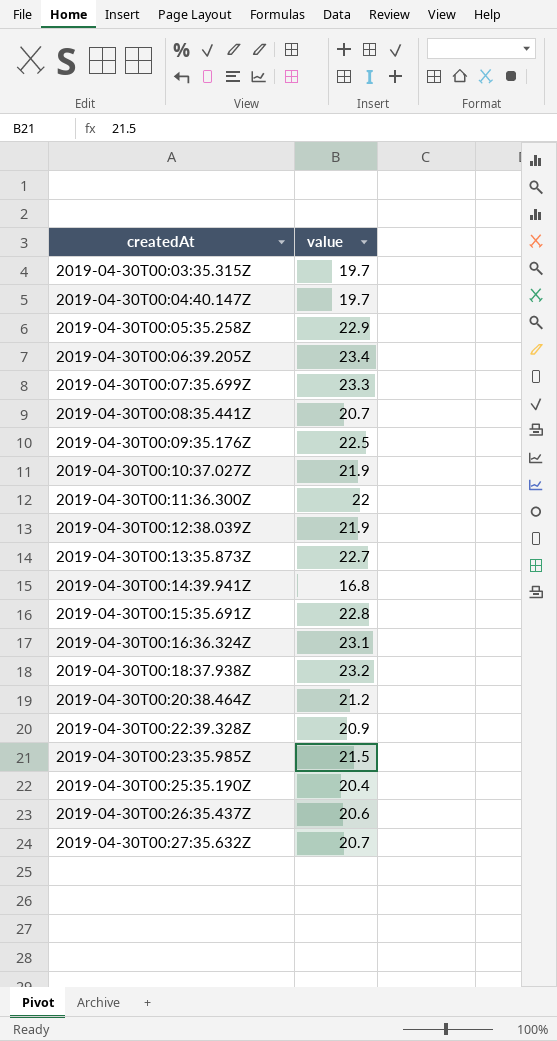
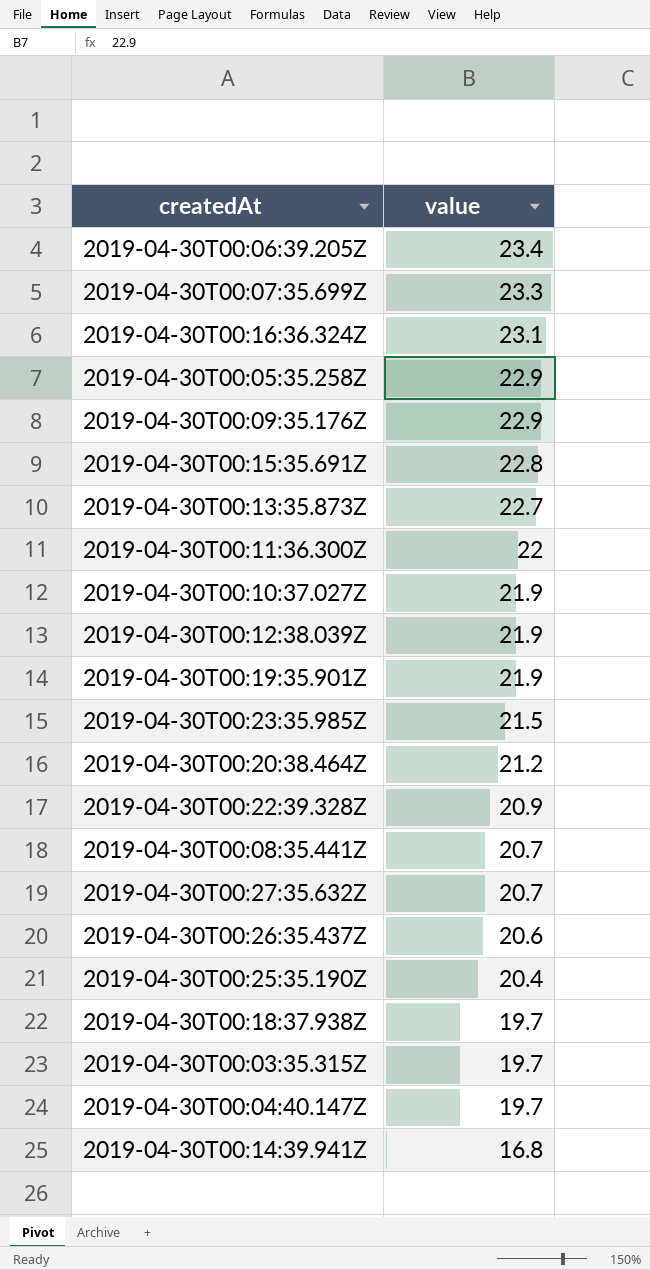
row order: createdAt ascending -> value descending
2019-04-30T00:09:35.176Z | value: 22.5 -> 22.9
row 2019-04-30T00:19:35.901Z: none -> 21.9
2019-04-30T00:18:37.938Z | value: 23.2 -> 19.7

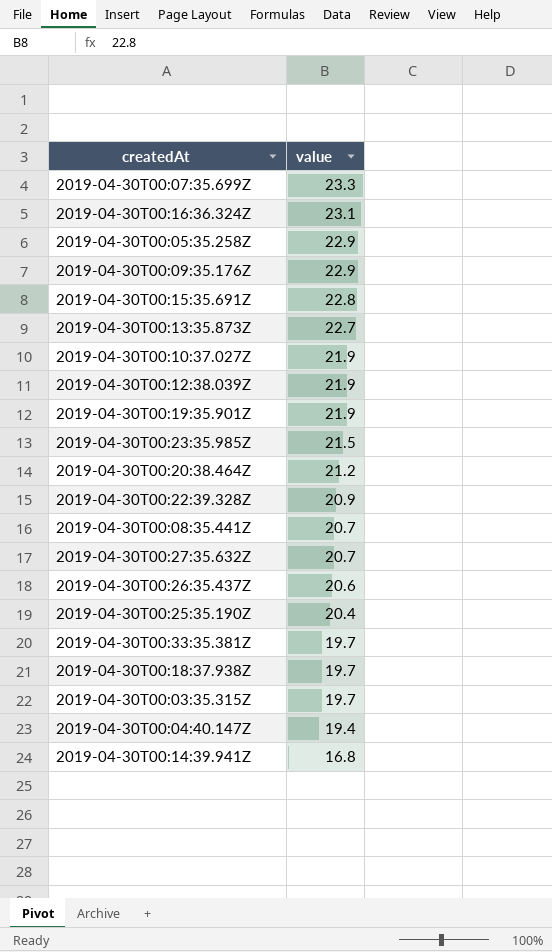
row 2019-04-30T00:06:39.205Z: 23.4 -> none
row 2019-04-30T00:11:36.300Z: 22 -> none
row 2019-04-30T00:33:35.381Z: none -> 19.7
2019-04-30T00:04:40.147Z | value: 19.7 -> 19.4

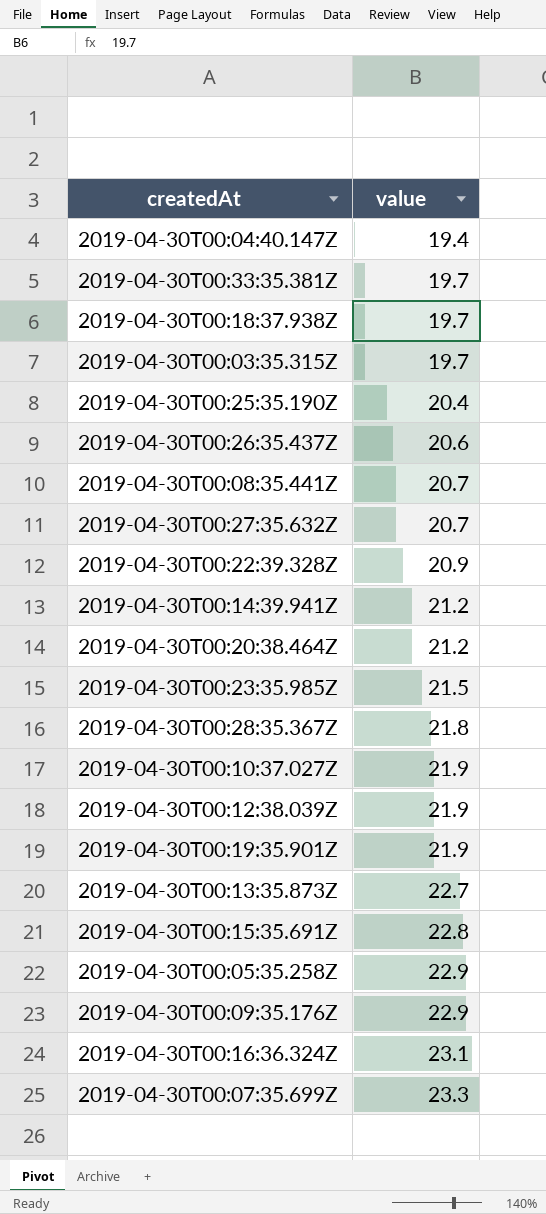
row order: value descending -> value ascending
2019-04-30T00:14:39.941Z | value: 16.8 -> 21.2
row 2019-04-30T00:28:35.367Z: none -> 21.8

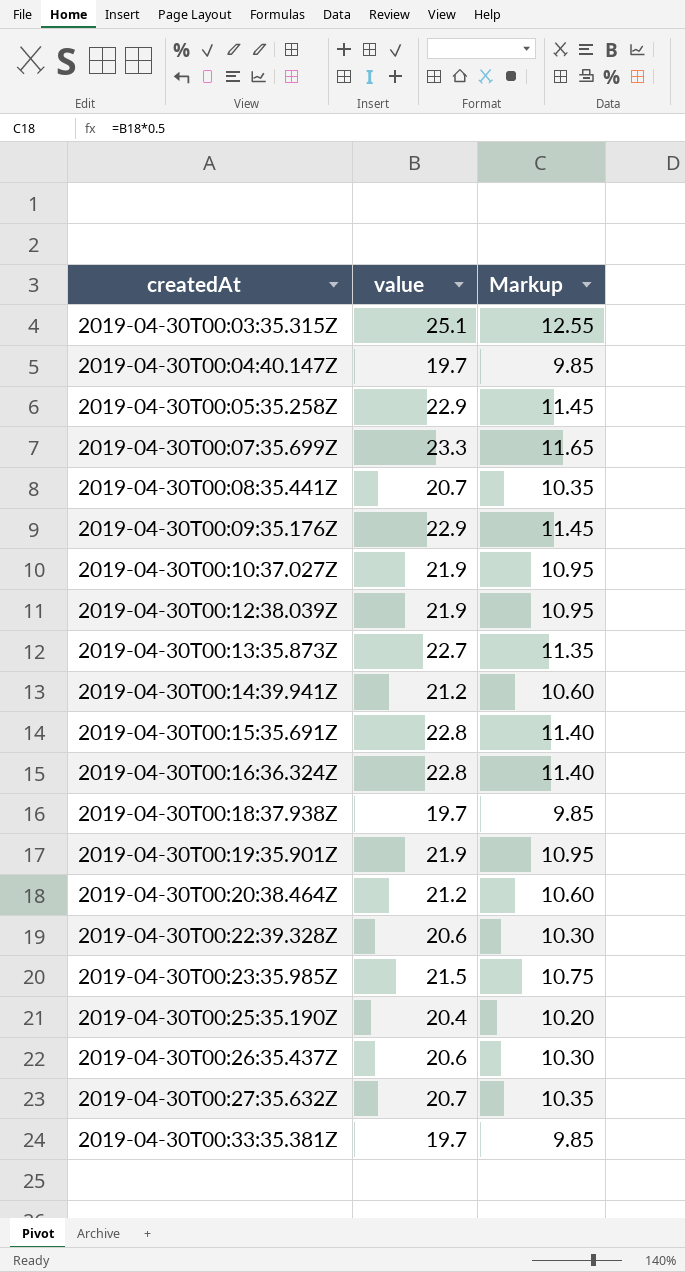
row order: value ascending -> createdAt ascending
column Markup | formula: none -> [value] * 0.5
row 2019-04-30T00:28:35.367Z: 21.8 -> none
2019-04-30T00:03:35.315Z | value: 19.7 -> 25.1
2019-04-30T00:04:40.147Z | value: 19.4 -> 19.7
2019-04-30T00:16:36.324Z | value: 23.1 -> 22.8
2019-04-30T00:22:39.328Z | value: 20.9 -> 20.6

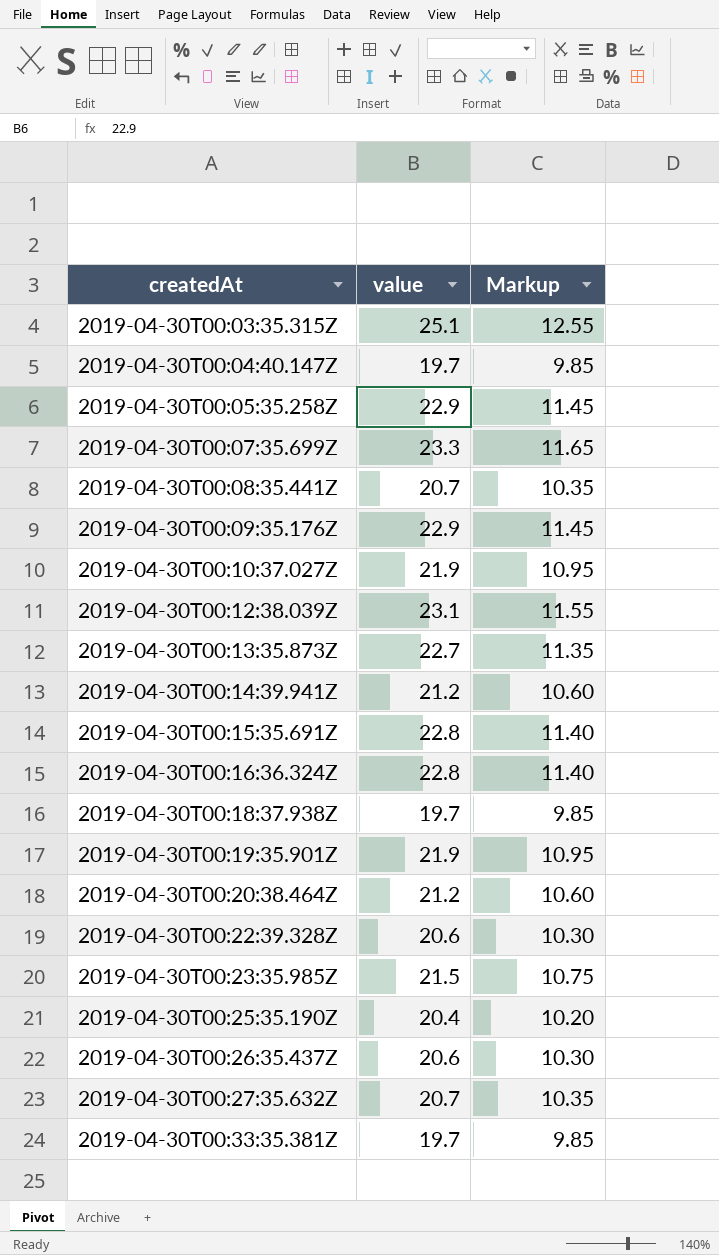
2019-04-30T00:12:38.039Z | value: 21.9 -> 23.1
2019-04-30T00:12:38.039Z | Markup: 10.95 -> 11.55

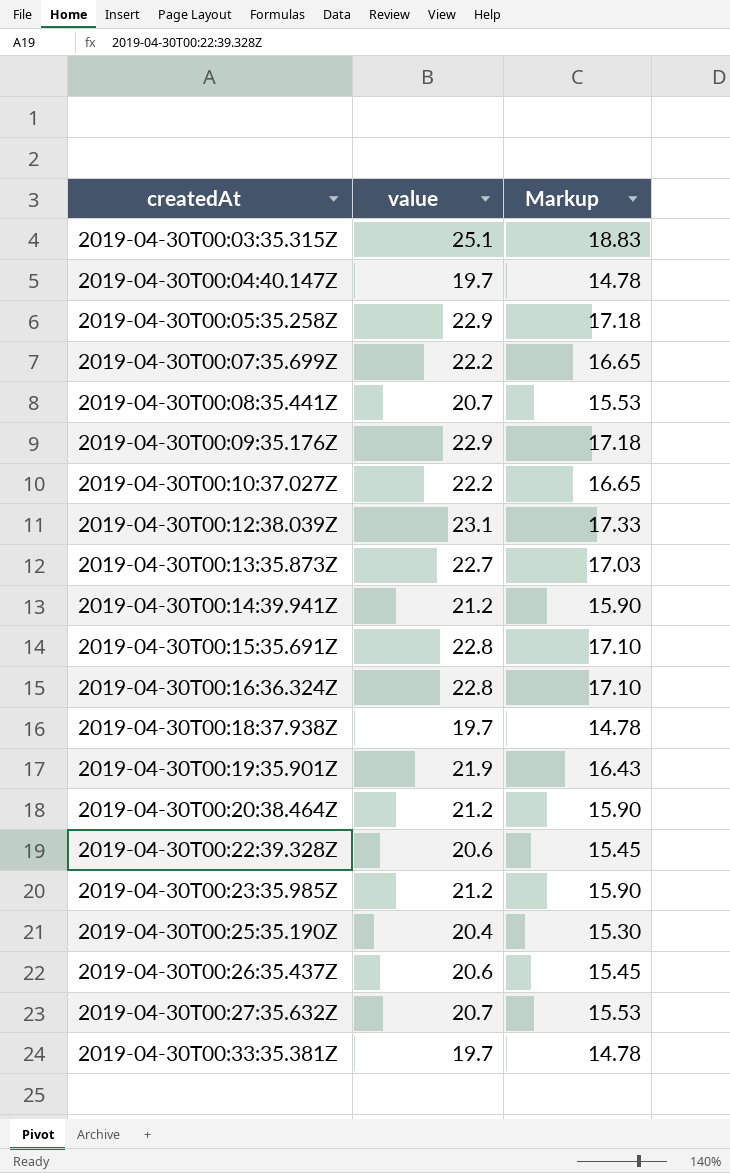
column Markup | formula: [value] * 0.5 -> [value] * 0.75
2019-04-30T00:07:35.699Z | value: 23.3 -> 22.2
2019-04-30T00:10:37.027Z | value: 21.9 -> 22.2
2019-04-30T00:23:35.985Z | value: 21.5 -> 21.2

